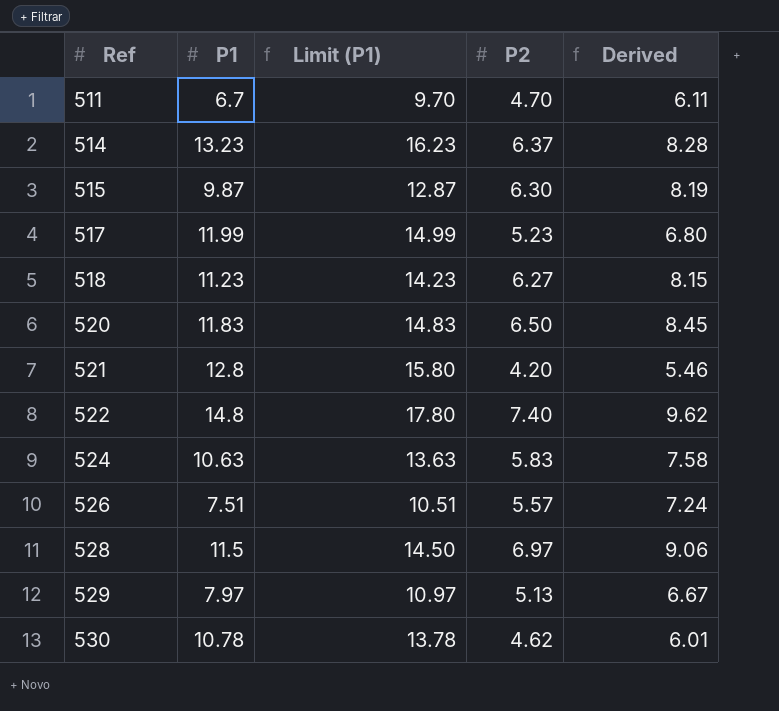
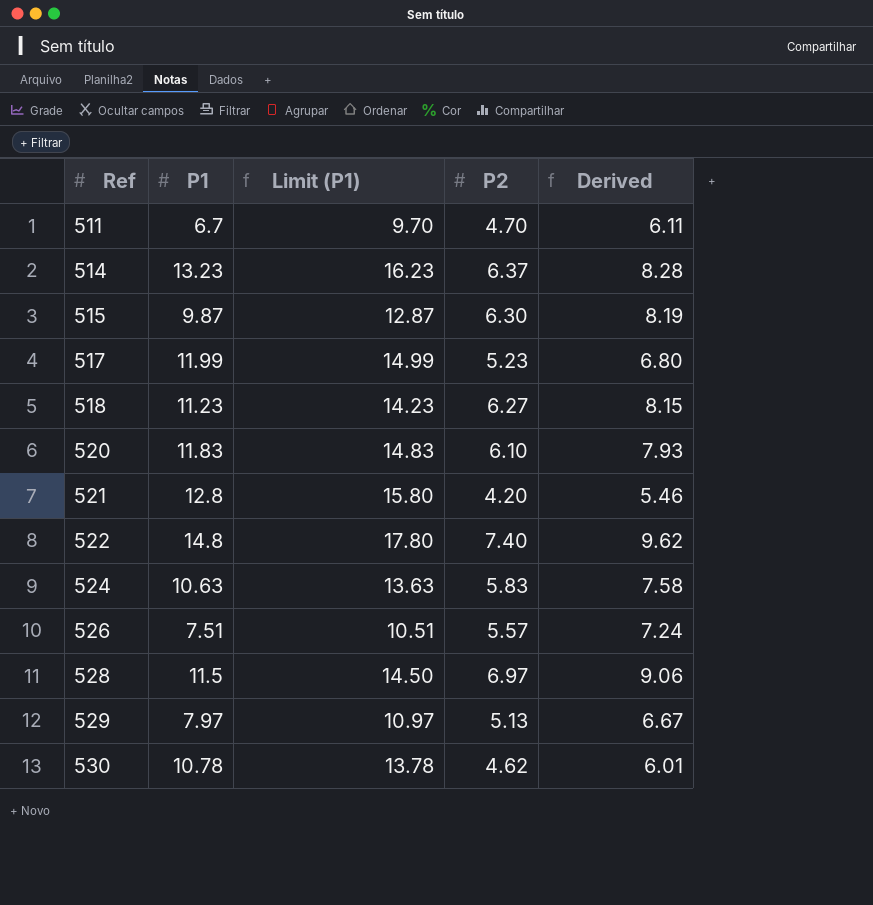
520 | P2: 6.50 -> 6.10
520 | Derived: 8.45 -> 7.93

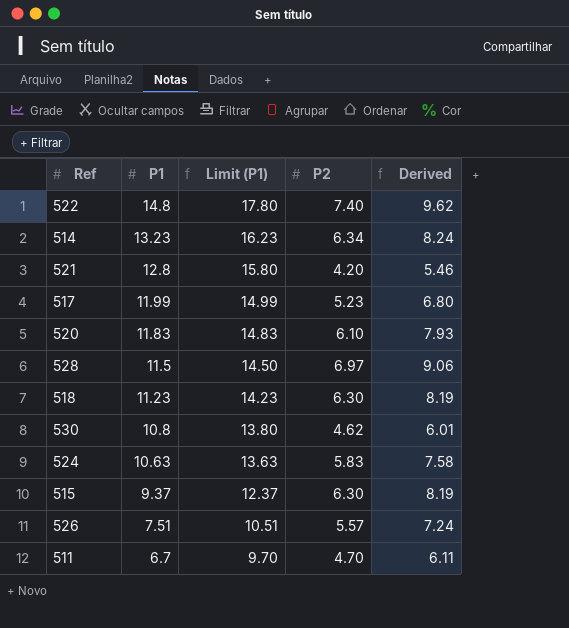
row order: Ref ascending -> P1 descending
row 529: 7.97 | 10.97 | 5.13 | 6.67 -> none
514 | P2: 6.37 -> 6.34
514 | Derived: 8.28 -> 8.24
518 | P2: 6.27 -> 6.30
518 | Derived: 8.15 -> 8.19
530 | P1: 10.78 -> 10.8
530 | Limit (P1): 13.78 -> 13.80
515 | P1: 9.87 -> 9.37
515 | Limit (P1): 12.87 -> 12.37

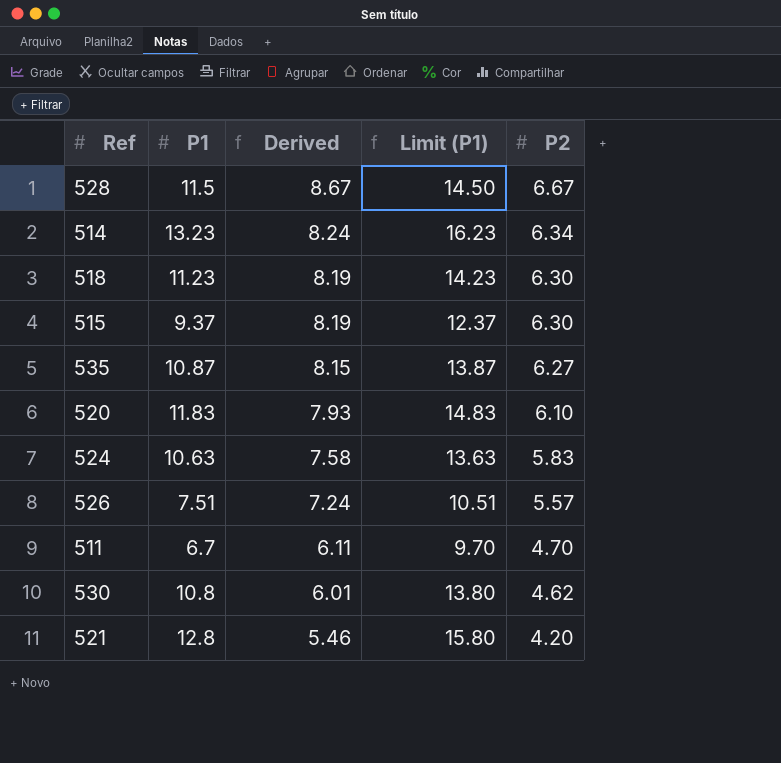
row order: P1 descending -> Derived descending
column Derived | position: 5 -> 3
row 522: 14.8 | 17.80 | 7.40 | 9.62 -> none
row 517: 11.99 | 14.99 | 5.23 | 6.80 -> none
528 | Derived: 9.06 -> 8.67
528 | P2: 6.97 -> 6.67
row 535: none -> 10.87 | 8.15 | 13.87 | 6.27

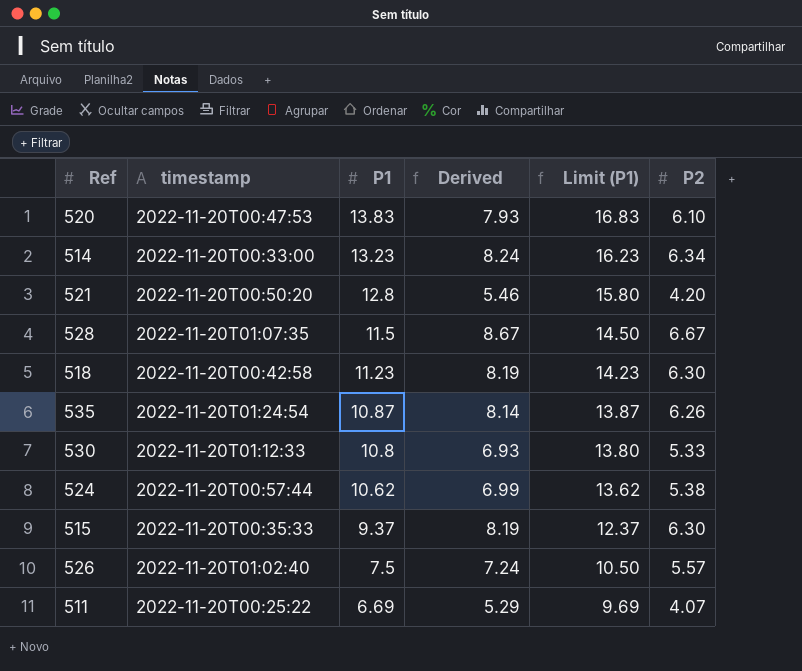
row order: Derived descending -> P1 descending
column timestamp | position: none -> 2
520 | P1: 11.83 -> 13.83
520 | Limit (P1): 14.83 -> 16.83
535 | Derived: 8.15 -> 8.14
535 | P2: 6.27 -> 6.26
530 | Derived: 6.01 -> 6.93
530 | P2: 4.62 -> 5.33
524 | P1: 10.63 -> 10.62
524 | Derived: 7.58 -> 6.99
524 | Limit (P1): 13.63 -> 13.62
524 | P2: 5.83 -> 5.38
526 | P1: 7.51 -> 7.5
526 | Limit (P1): 10.51 -> 10.50
511 | P1: 6.7 -> 6.69
511 | Derived: 6.11 -> 5.29
511 | Limit (P1): 9.70 -> 9.69
511 | P2: 4.70 -> 4.07

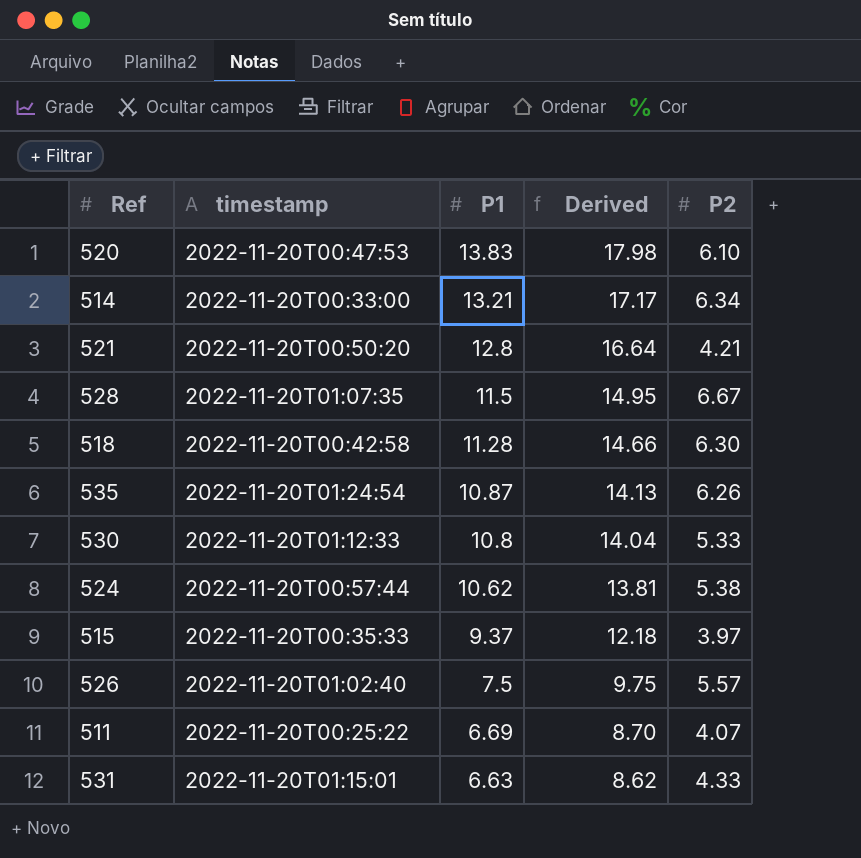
column Limit (P1) | formula: [P1] + 3 -> none
column Derived | formula: [P2] * 1.3 -> [P1] * 1.3
514 | P1: 13.23 -> 13.21
521 | P2: 4.20 -> 4.21
518 | P1: 11.23 -> 11.28
515 | P2: 6.30 -> 3.97
row 531: none -> 2022-11-20T01:15:01 | 6.63 | 8.62 | 4.33

